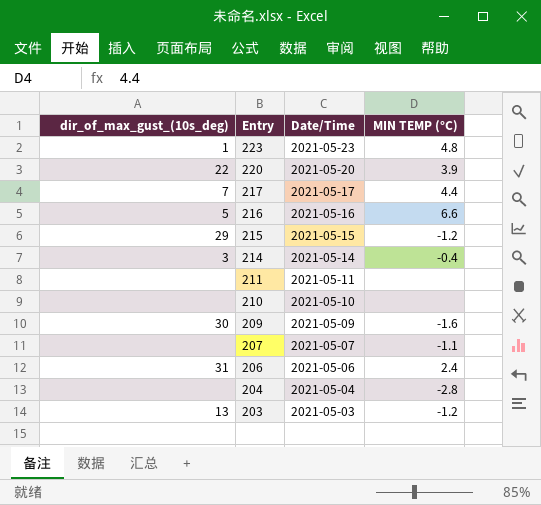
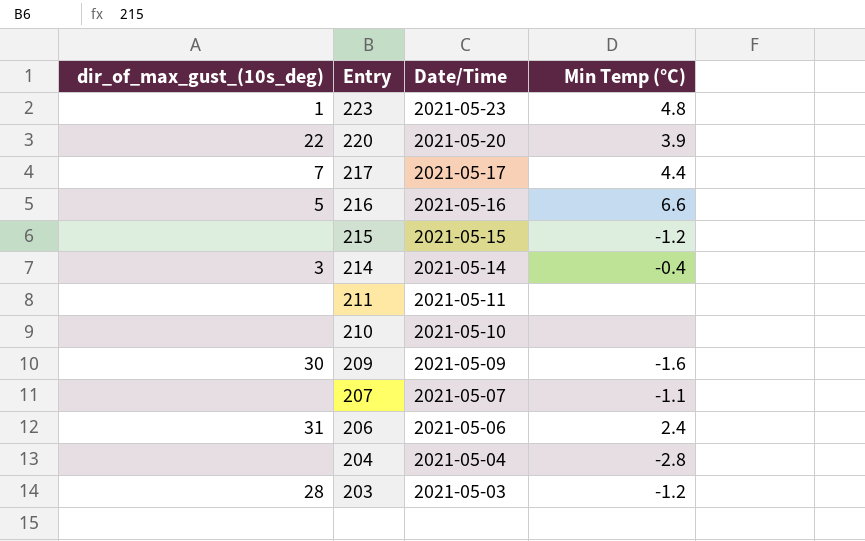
column name: MIN TEMP (°C) -> Min Temp (°C)
215 | dir_of_max_gust_(10s_deg): 29 -> none
203 | dir_of_max_gust_(10s_deg): 13 -> 28

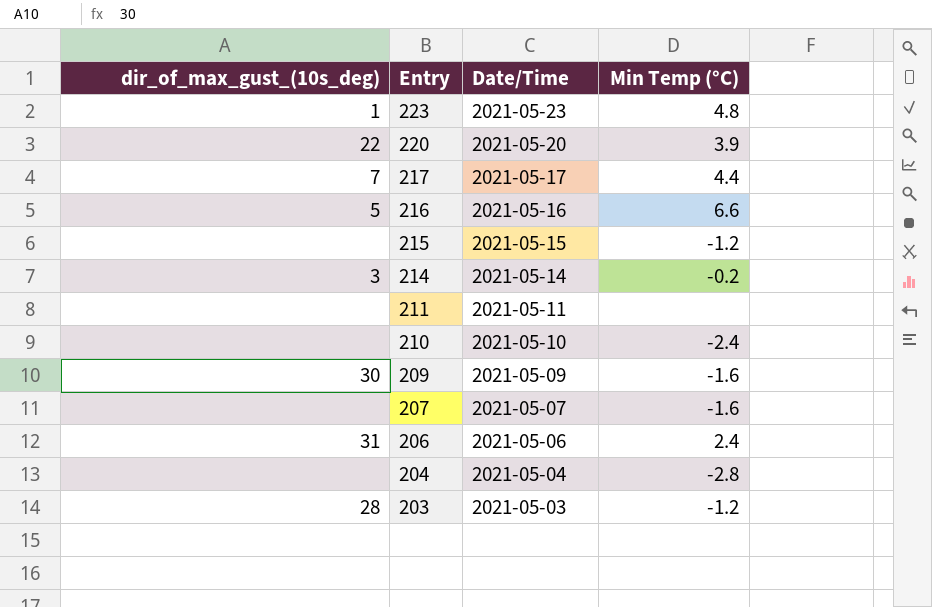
214 | Min Temp (°C): -0.4 -> -0.2
210 | Min Temp (°C): none -> -2.4
207 | Min Temp (°C): -1.1 -> -1.6

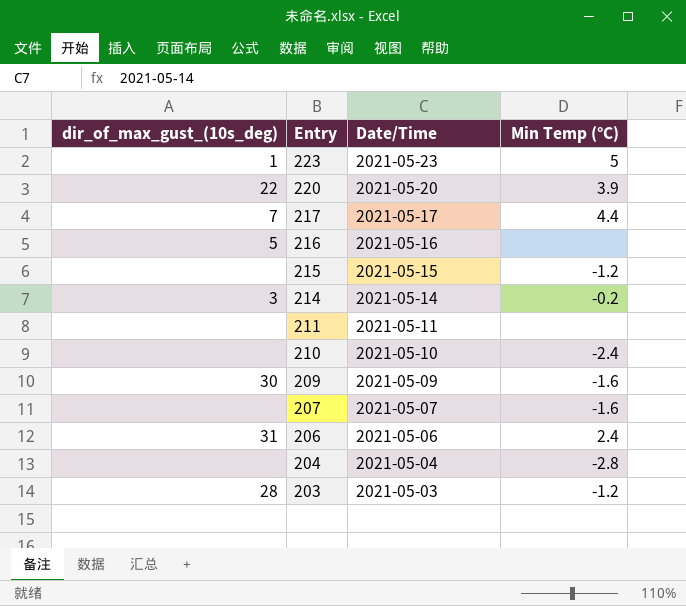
223 | Min Temp (°C): 4.8 -> 5
216 | Min Temp (°C): 6.6 -> none

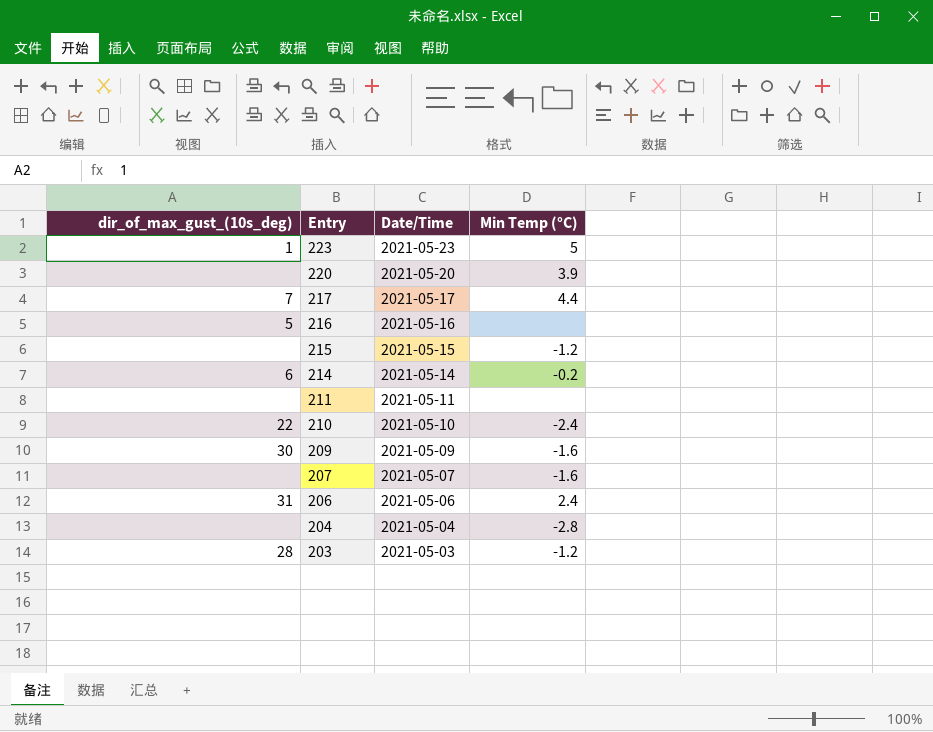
220 | dir_of_max_gust_(10s_deg): 22 -> none
214 | dir_of_max_gust_(10s_deg): 3 -> 6
210 | dir_of_max_gust_(10s_deg): none -> 22

